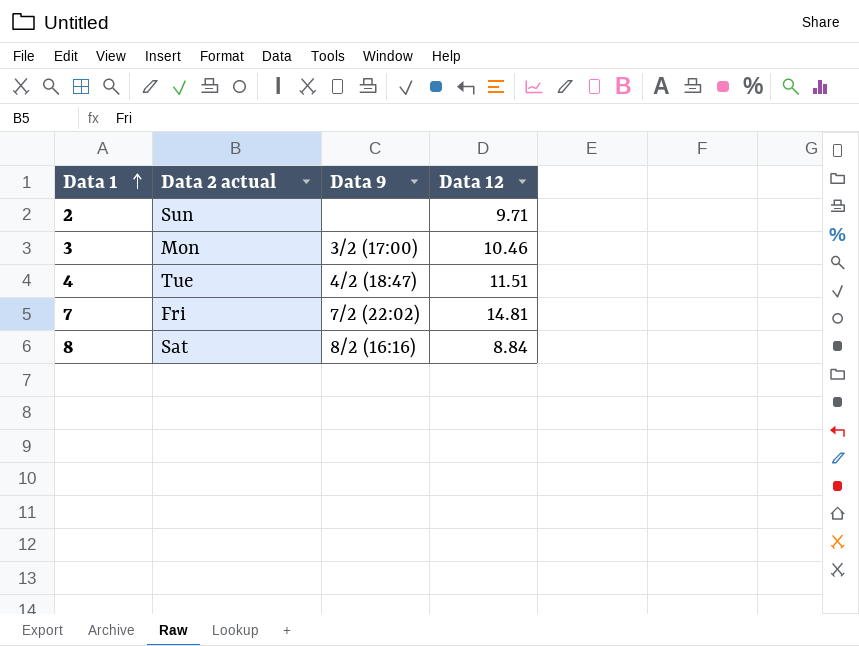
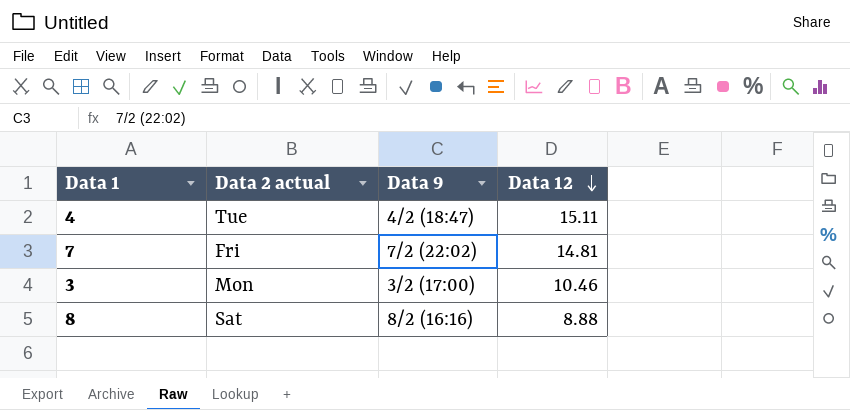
row order: Data 1 ascending -> Data 12 descending
row 2: Sun | none | 9.71 -> none
4 | Data 12: 11.51 -> 15.11
8 | Data 12: 8.84 -> 8.88

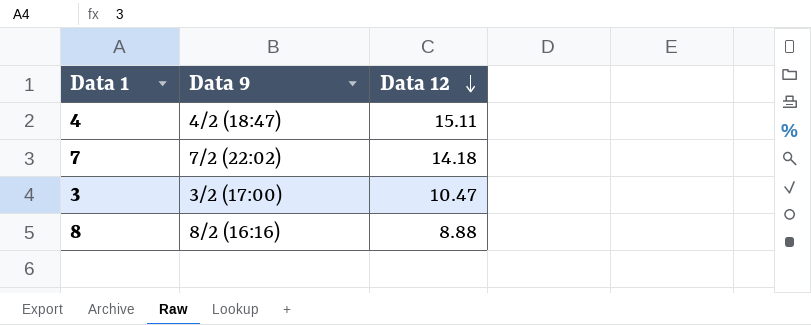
column Data 2 actual | position: 2 -> none
7 | Data 12: 14.81 -> 14.18
3 | Data 12: 10.46 -> 10.47

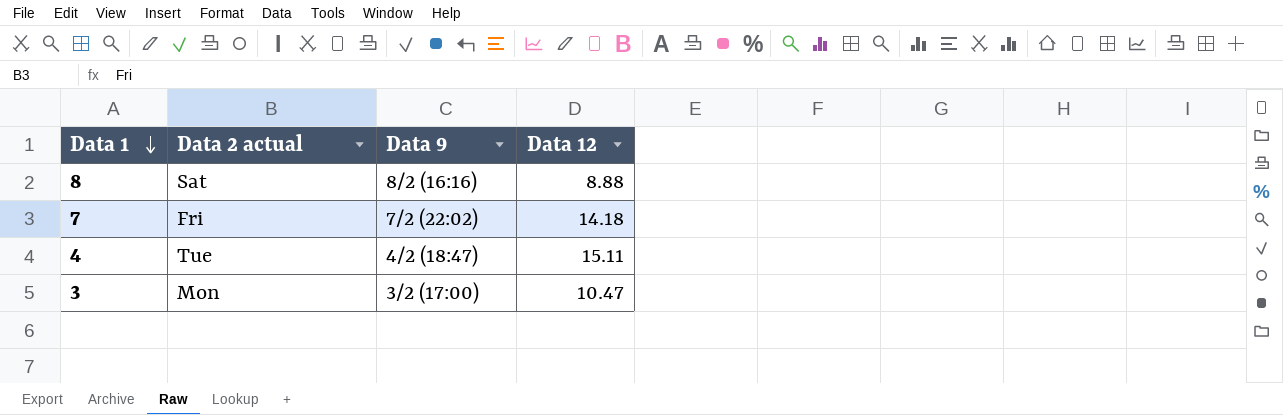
row order: Data 12 descending -> Data 1 descending
column Data 2 actual | position: none -> 2

